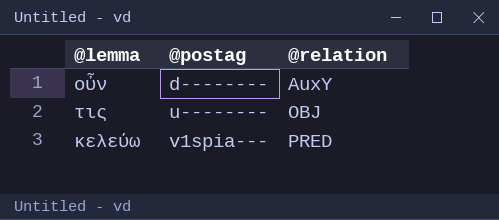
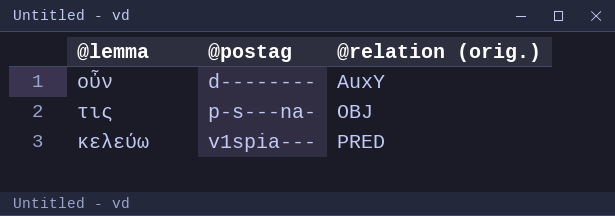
column name: @relation -> @relation (orig.)
τις | @postag: u-------- -> p-s---na-

